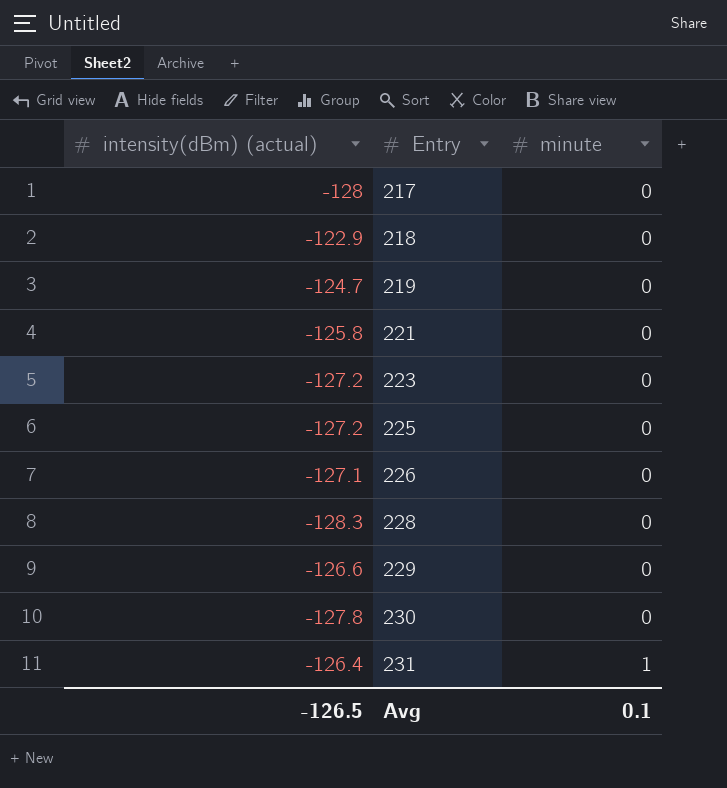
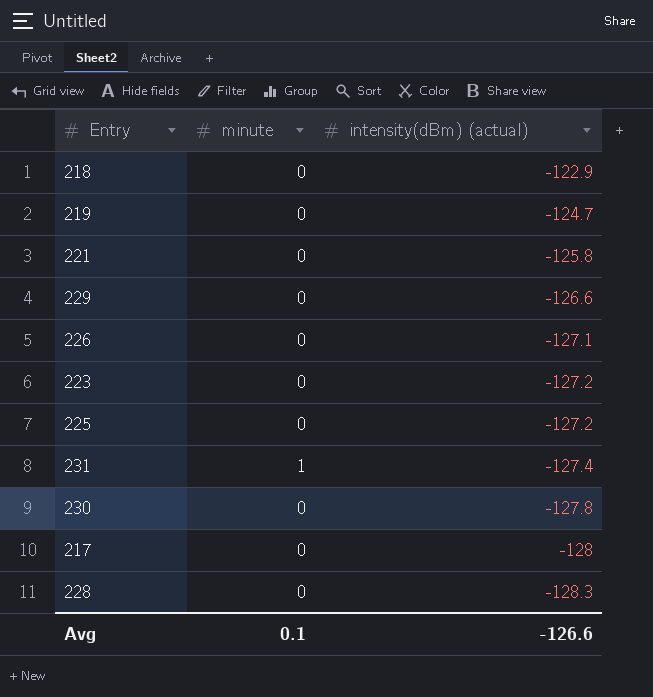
row order: Entry ascending -> intensity(dBm) (actual) descending
column intensity(dBm) (actual) | position: 1 -> 3
231 | intensity(dBm) (actual): -126.4 -> -127.4
Avg | intensity(dBm) (actual): -126.5 -> -126.6

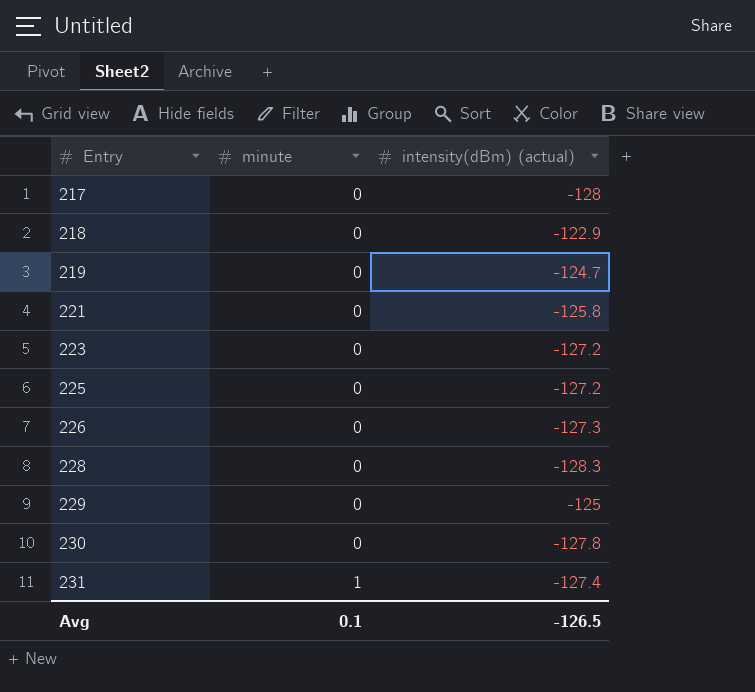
row order: intensity(dBm) (actual) descending -> Entry ascending
226 | intensity(dBm) (actual): -127.1 -> -127.3
229 | intensity(dBm) (actual): -126.6 -> -125
Avg | intensity(dBm) (actual): -126.6 -> -126.5

